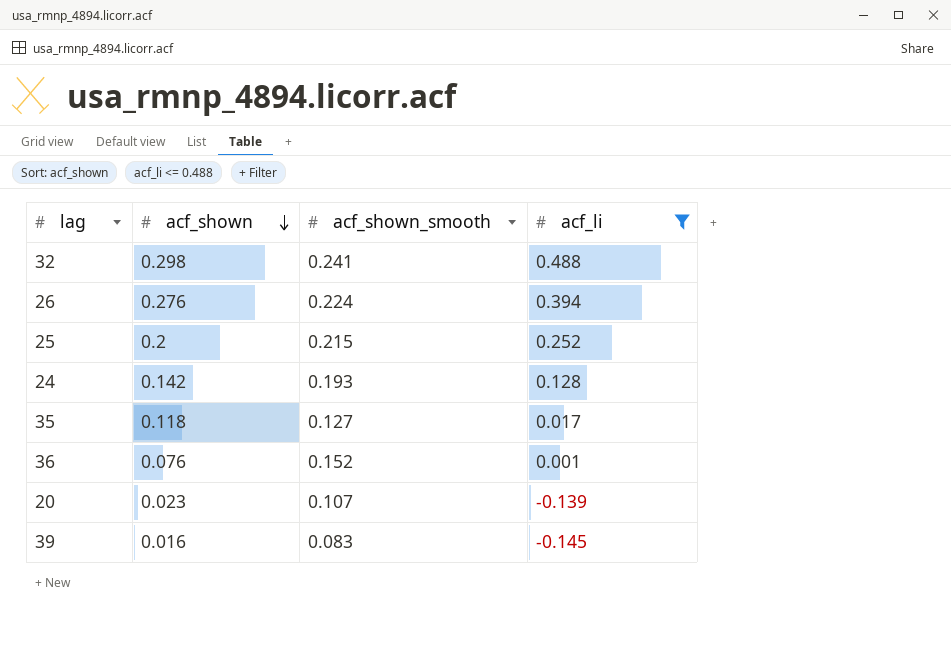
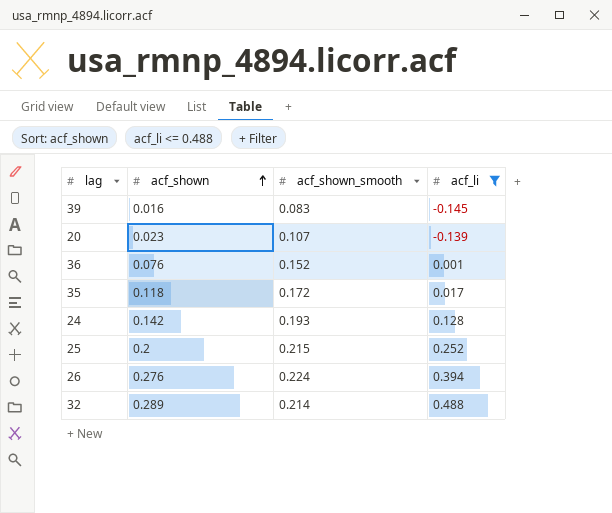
row order: acf_shown descending -> acf_shown ascending
35 | acf_shown_smooth: 0.127 -> 0.172
32 | acf_shown: 0.298 -> 0.289
32 | acf_shown_smooth: 0.241 -> 0.214

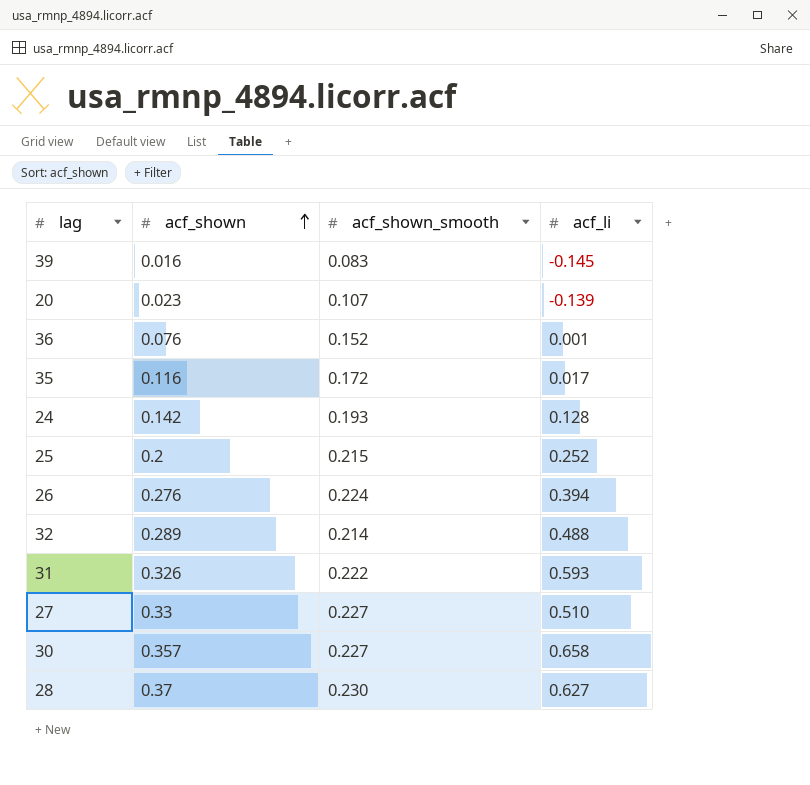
filter: acf_li <= 0.488 -> none
35 | acf_shown: 0.118 -> 0.116

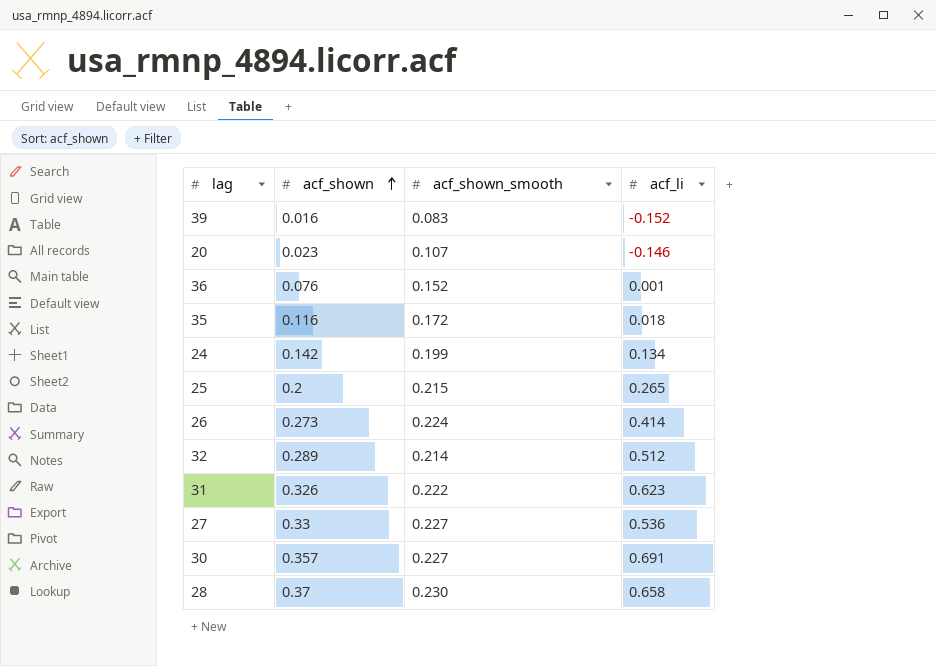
39 | acf_li: -0.145 -> -0.152
20 | acf_li: -0.139 -> -0.146
35 | acf_li: 0.017 -> 0.018
24 | acf_shown_smooth: 0.193 -> 0.199
24 | acf_li: 0.128 -> 0.134
25 | acf_li: 0.252 -> 0.265
26 | acf_shown: 0.276 -> 0.273
26 | acf_li: 0.394 -> 0.414
32 | acf_li: 0.488 -> 0.512
31 | acf_li: 0.593 -> 0.623
27 | acf_li: 0.510 -> 0.536
30 | acf_li: 0.658 -> 0.691
28 | acf_li: 0.627 -> 0.658

